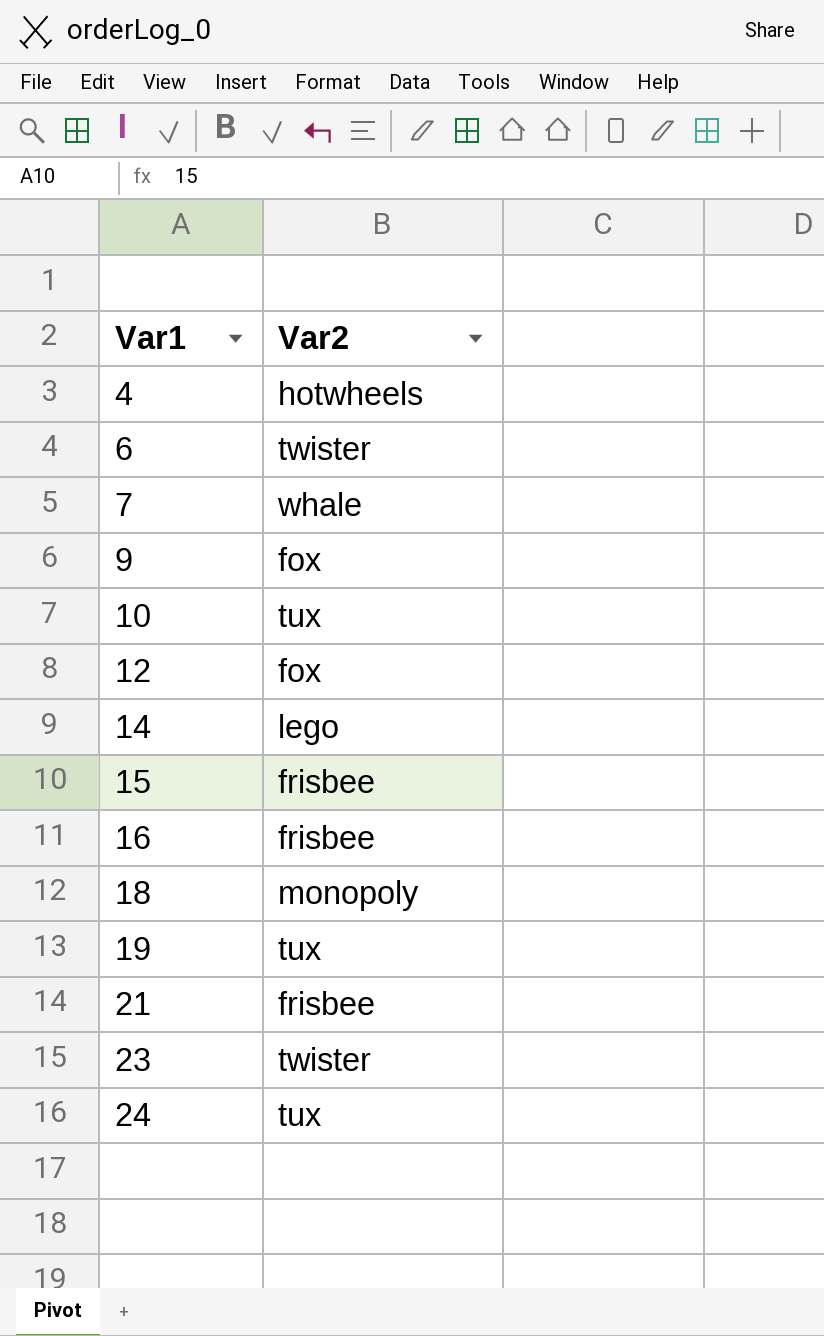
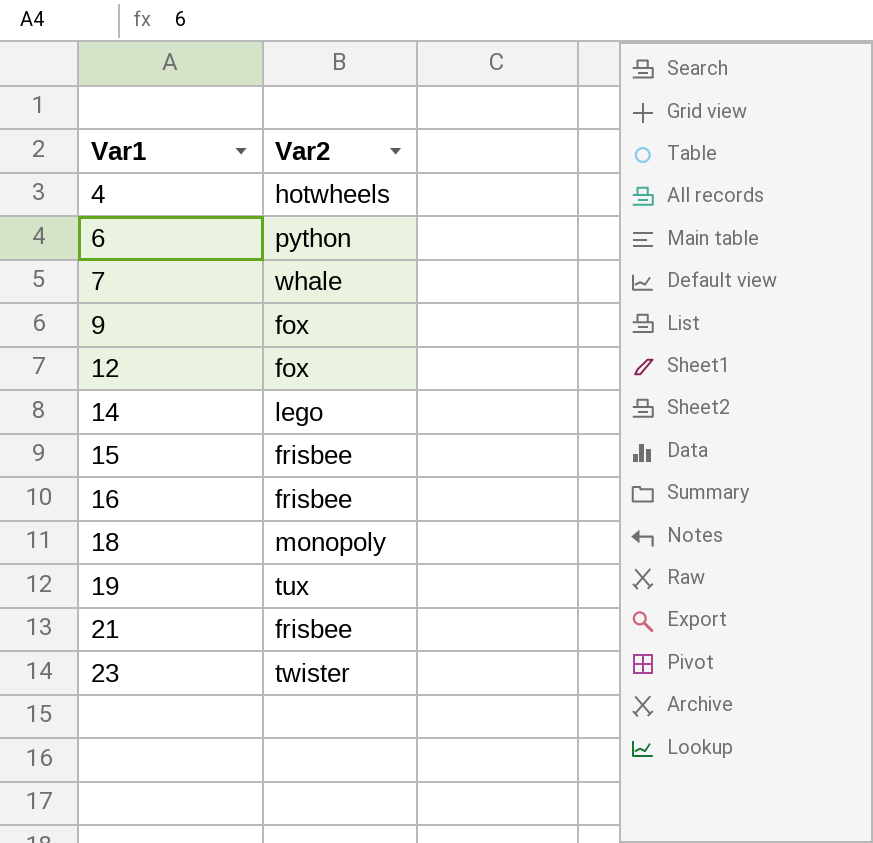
row 10: tux -> none
row 24: tux -> none
6 | Var2: twister -> python

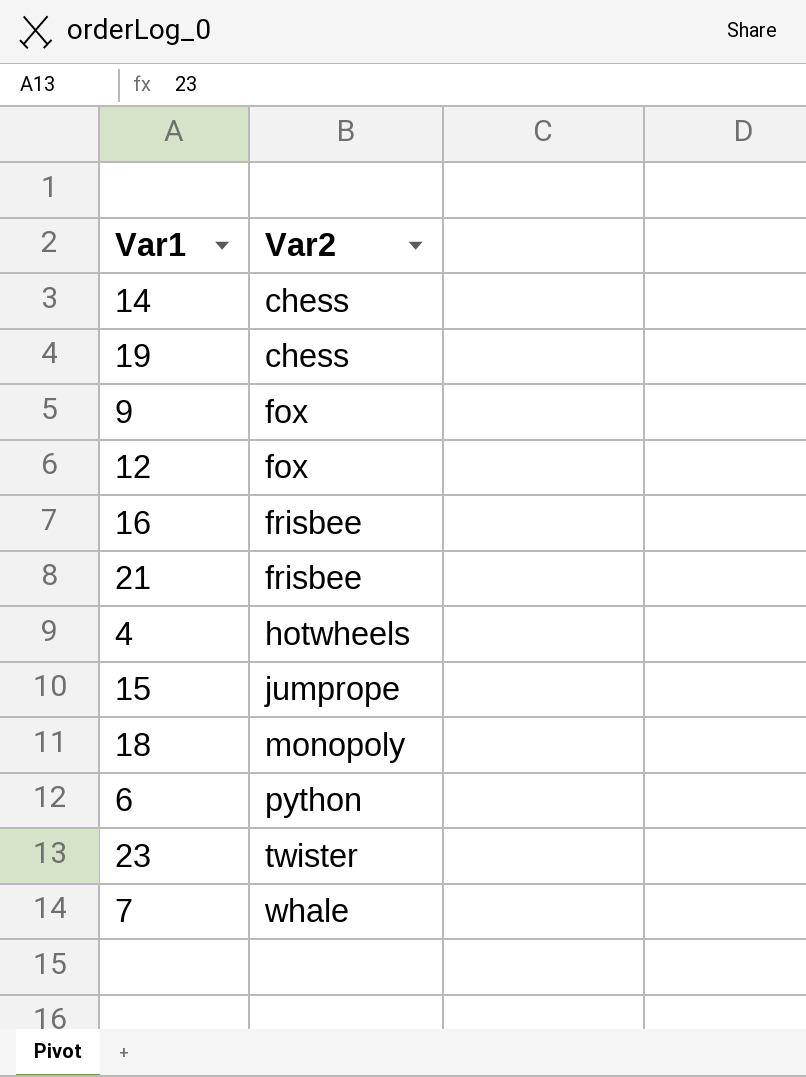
row order: Var1 ascending -> Var2 ascending
14 | Var2: lego -> chess
19 | Var2: tux -> chess
15 | Var2: frisbee -> jumprope

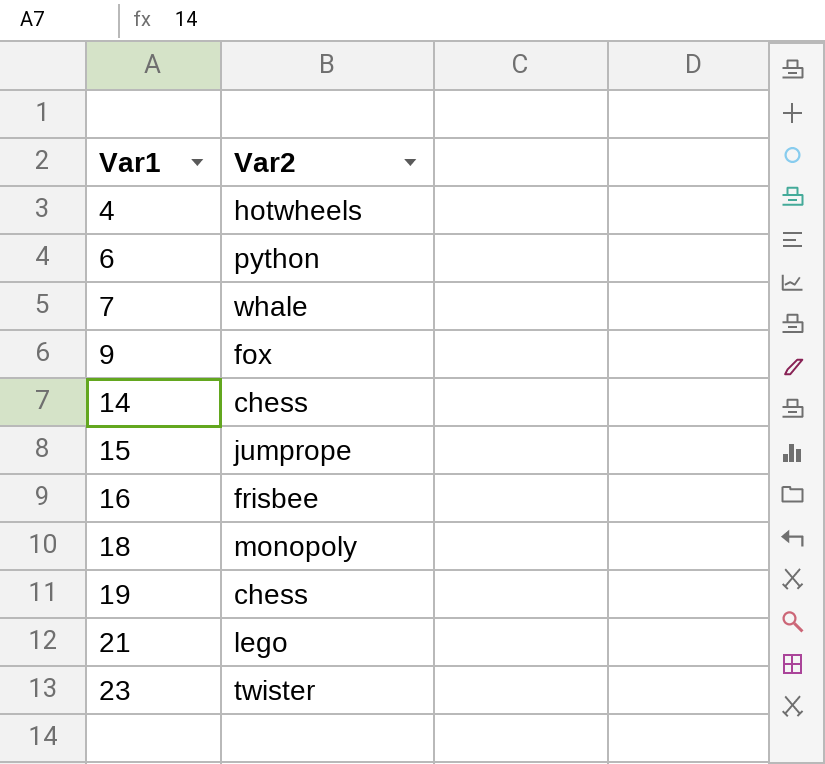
row order: Var2 ascending -> Var1 ascending
row 12: fox -> none
21 | Var2: frisbee -> lego

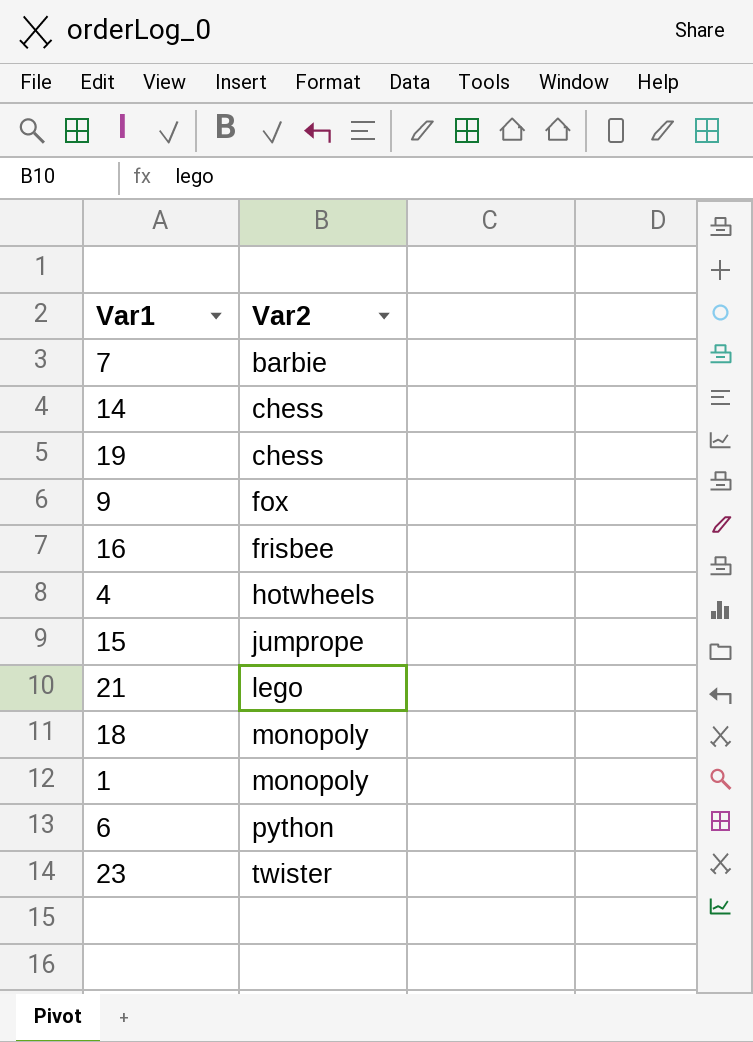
row order: Var1 ascending -> Var2 ascending
7 | Var2: whale -> barbie
row 1: none -> monopoly

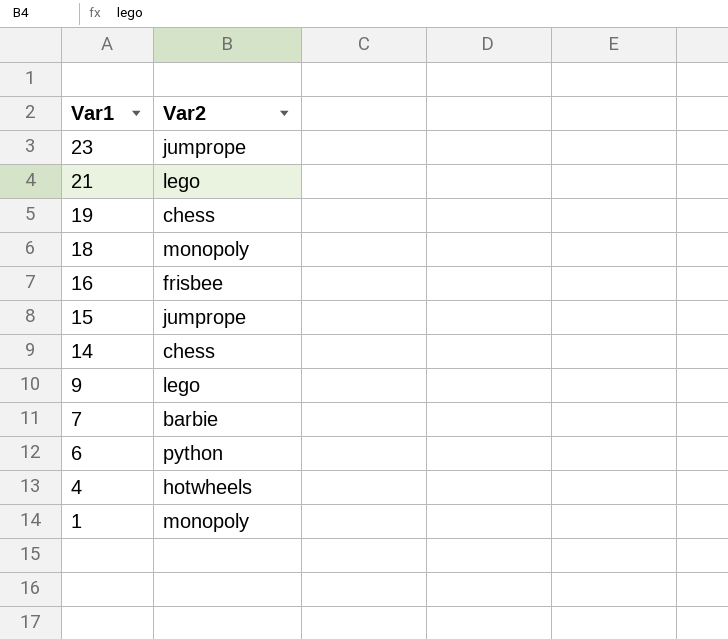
row order: Var2 ascending -> Var1 descending
23 | Var2: twister -> jumprope
9 | Var2: fox -> lego

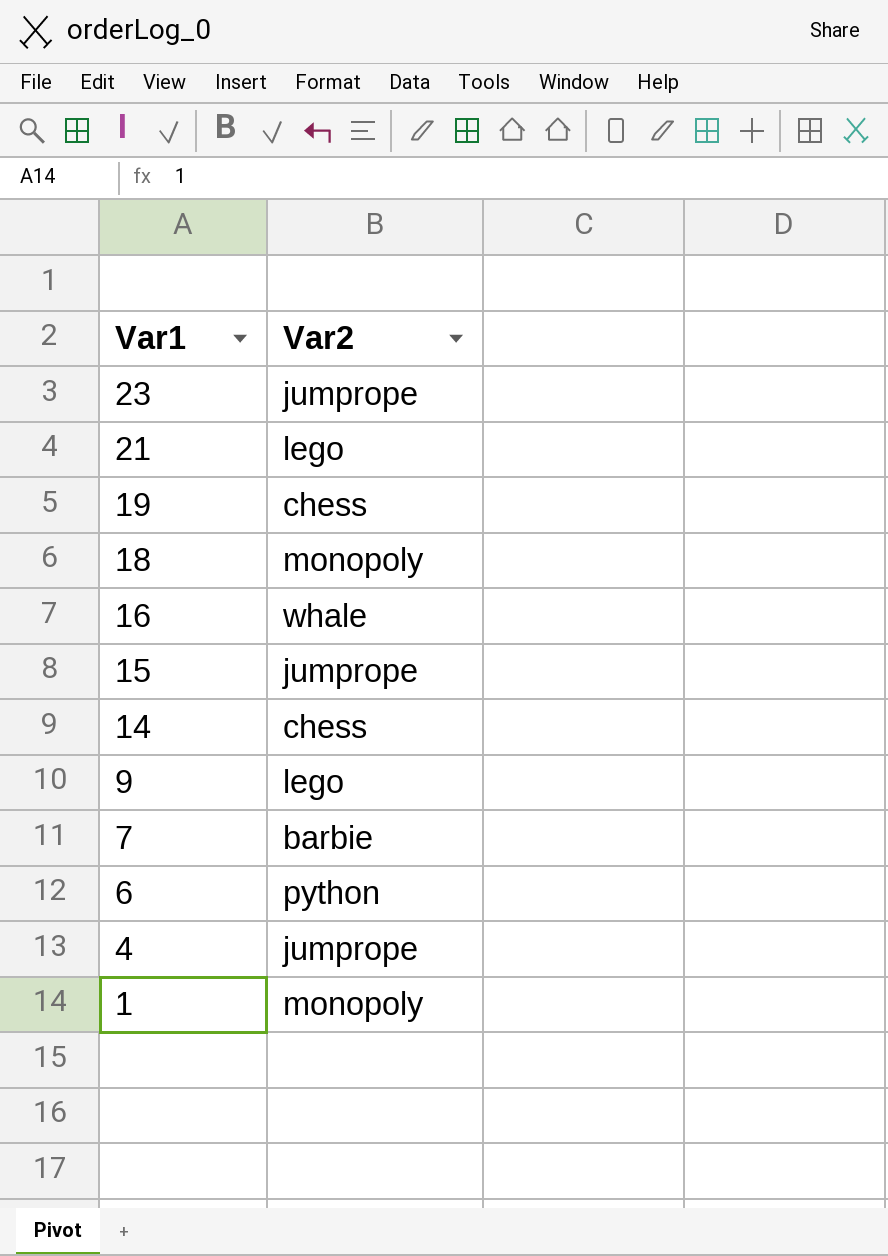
16 | Var2: frisbee -> whale
4 | Var2: hotwheels -> jumprope

